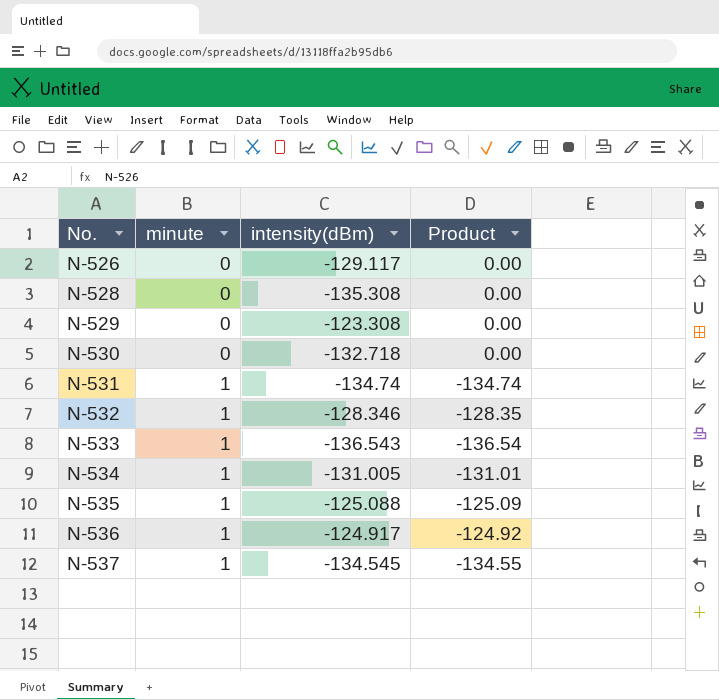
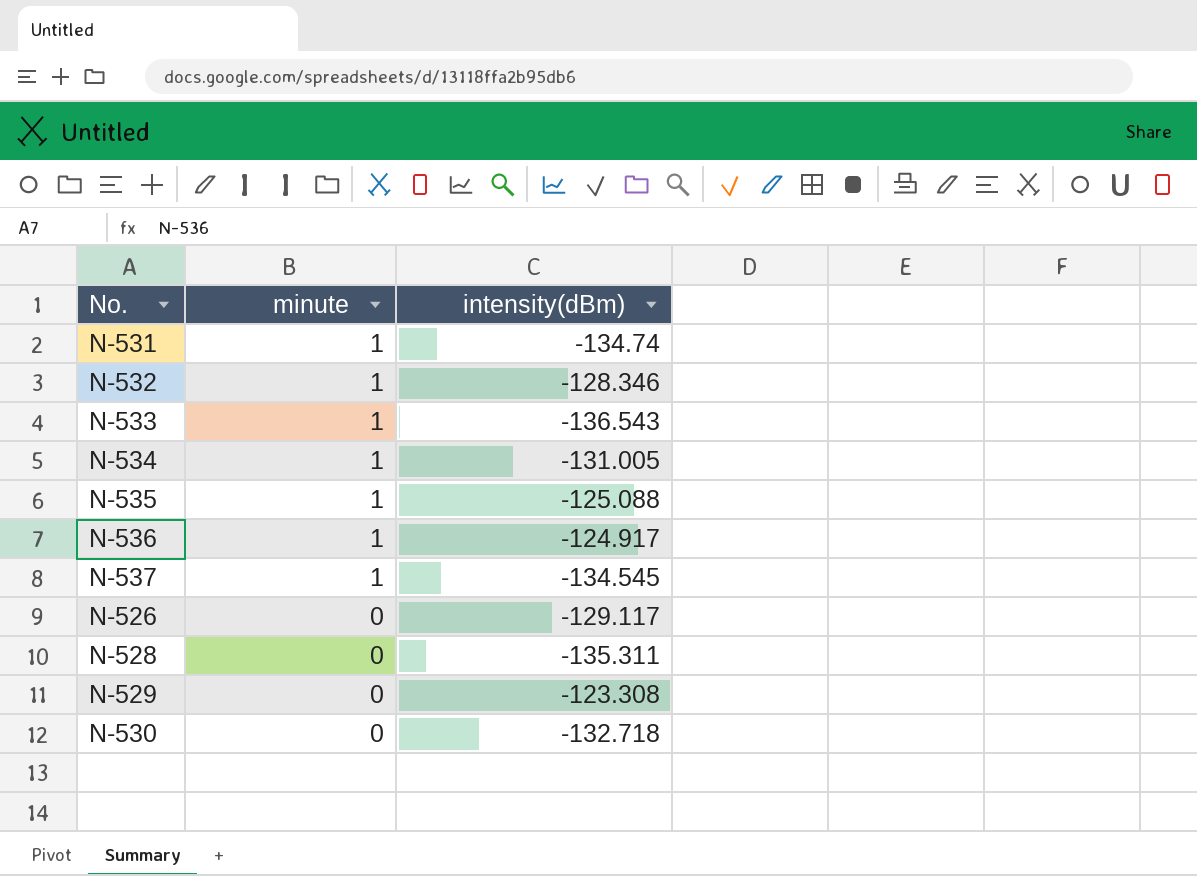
row order: No. ascending -> minute descending
column Product | formula: [minute] * [intensity(dBm)] -> none
N-528 | intensity(dBm): -135.308 -> -135.311

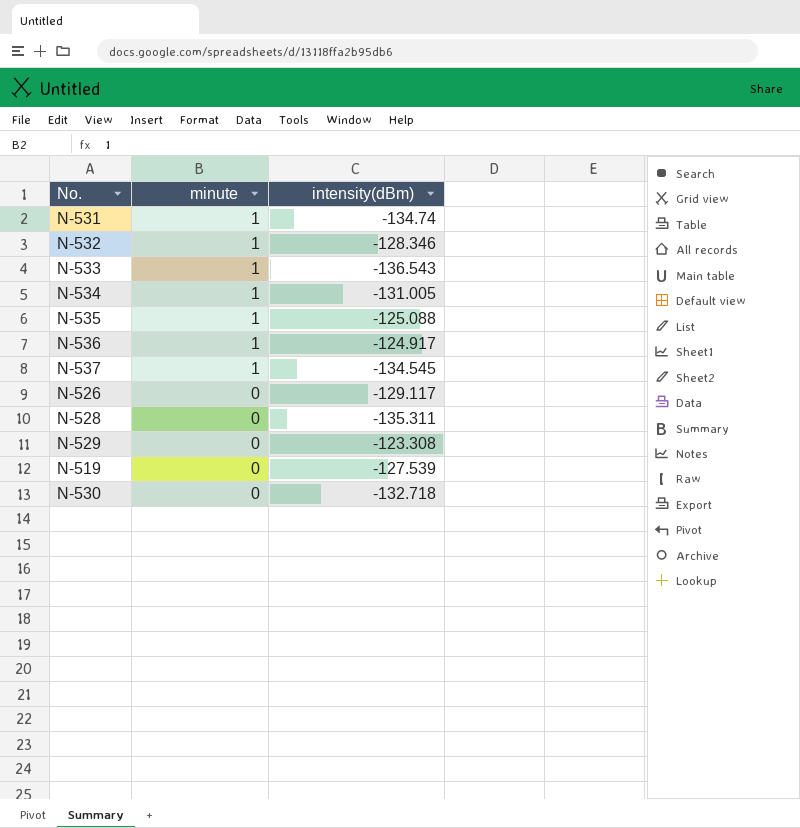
row N-519: none -> 0 | -127.539

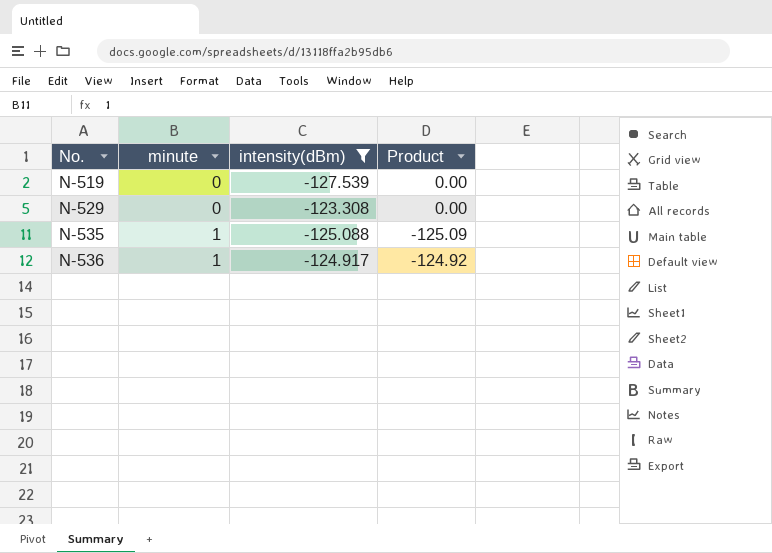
filter: none -> intensity(dBm) >= -127.539
row order: minute descending -> No. ascending
column Product | formula: none -> [minute] * [intensity(dBm)]

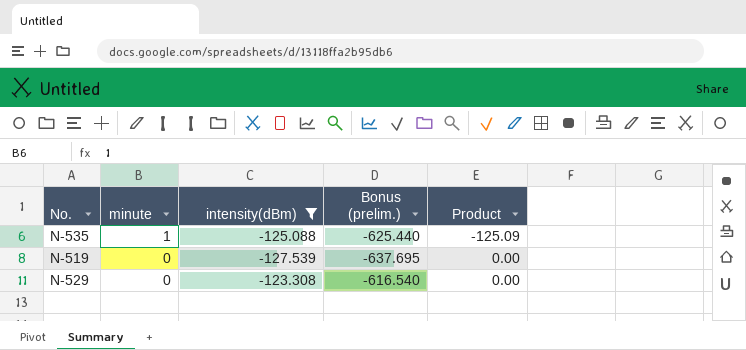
row order: No. ascending -> minute descending
column Bonus (prelim.) | formula: none -> [intensity(dBm)] * 5
row N-536: 1 | -124.917 | -124.92 -> none

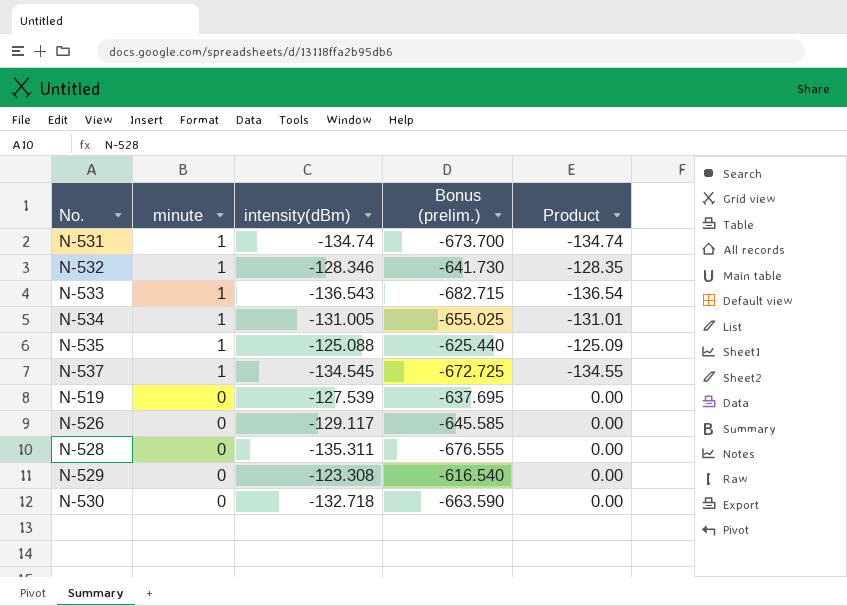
filter: intensity(dBm) >= -127.539 -> none

